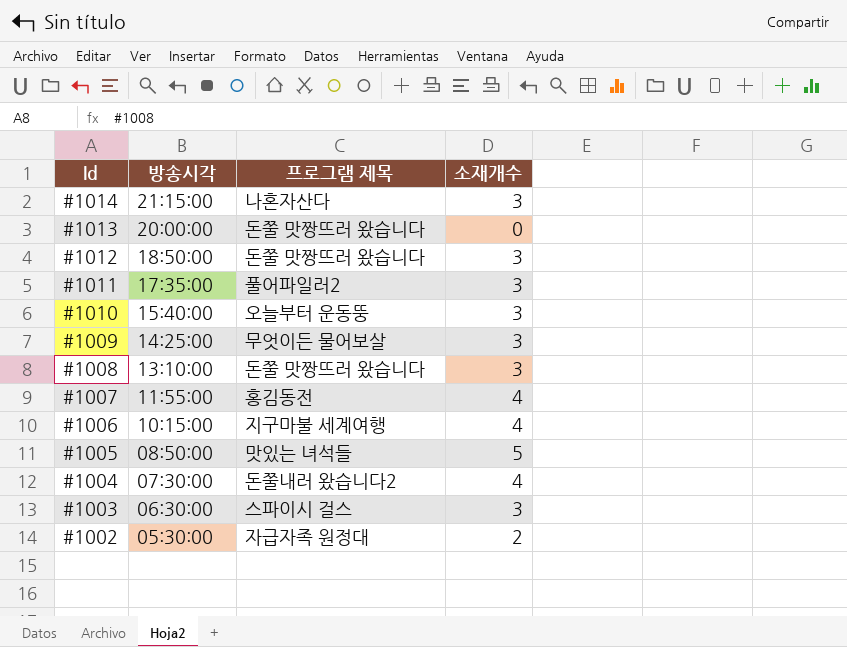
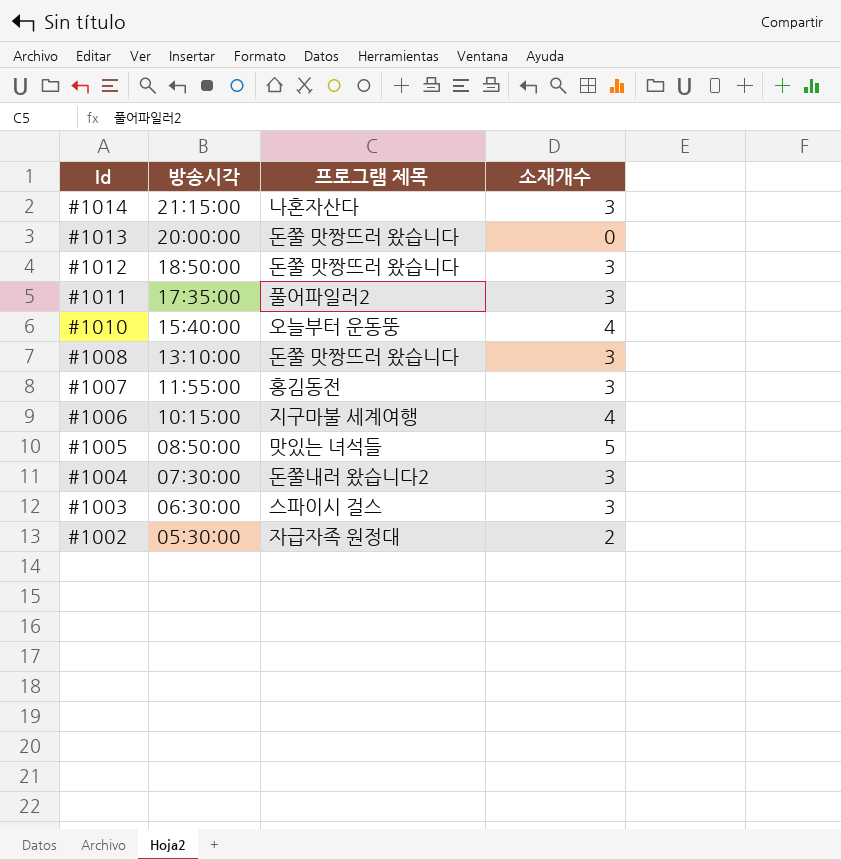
row #1009: 14:25:00 | 무엇이든 물어보살 | 3 -> none
#1010 | 소재개수: 3 -> 4
#1007 | 소재개수: 4 -> 3
#1004 | 소재개수: 4 -> 3

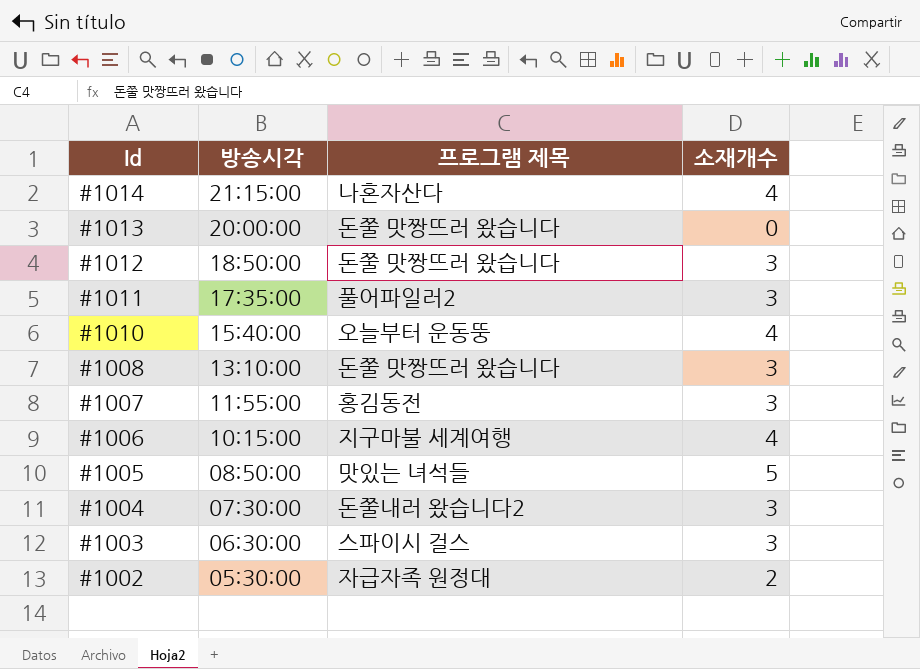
#1014 | 소재개수: 3 -> 4

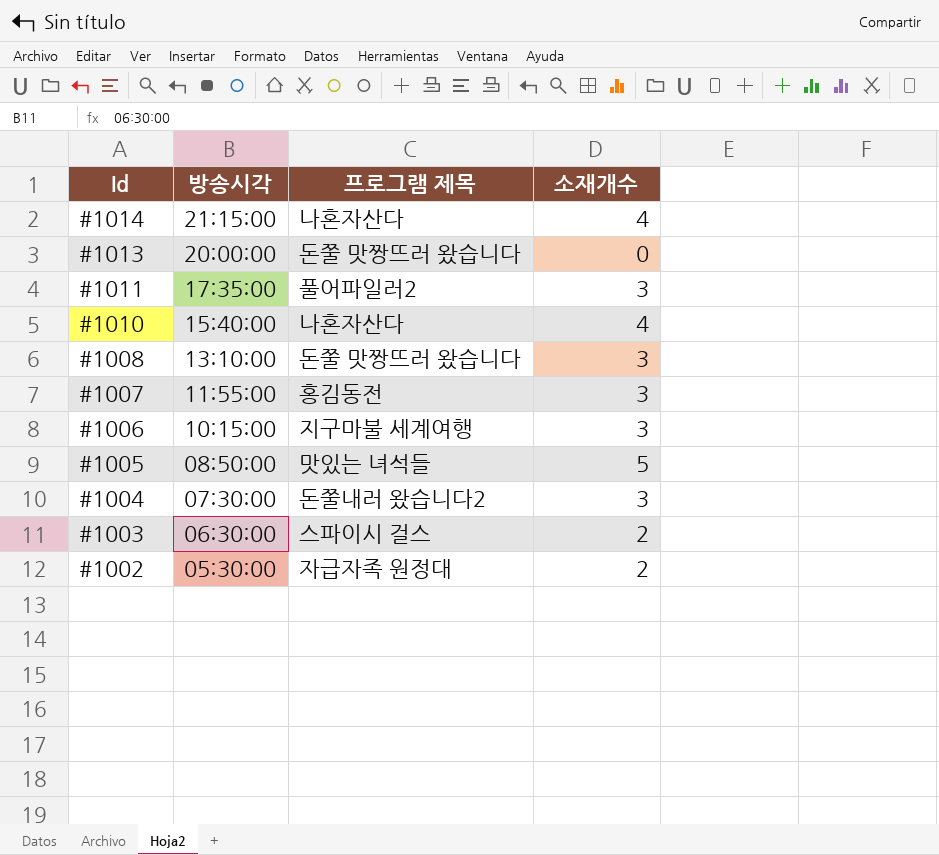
row #1012: 18:50:00 | 돈쭐 맛짱뜨러 왔습니다 | 3 -> none
#1010 | 프로그램 제목: 오늘부터 운동뚱 -> 나혼자산다
#1006 | 소재개수: 4 -> 3
#1003 | 소재개수: 3 -> 2

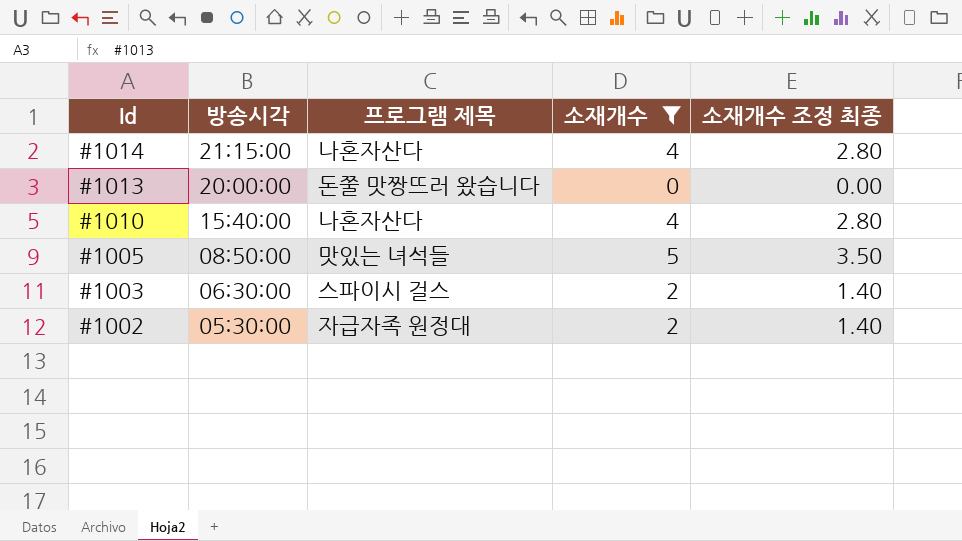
filter: none -> 소재개수 != 3
column 소재개수 조정 최종 | formula: none -> [소재개수] * 0.7

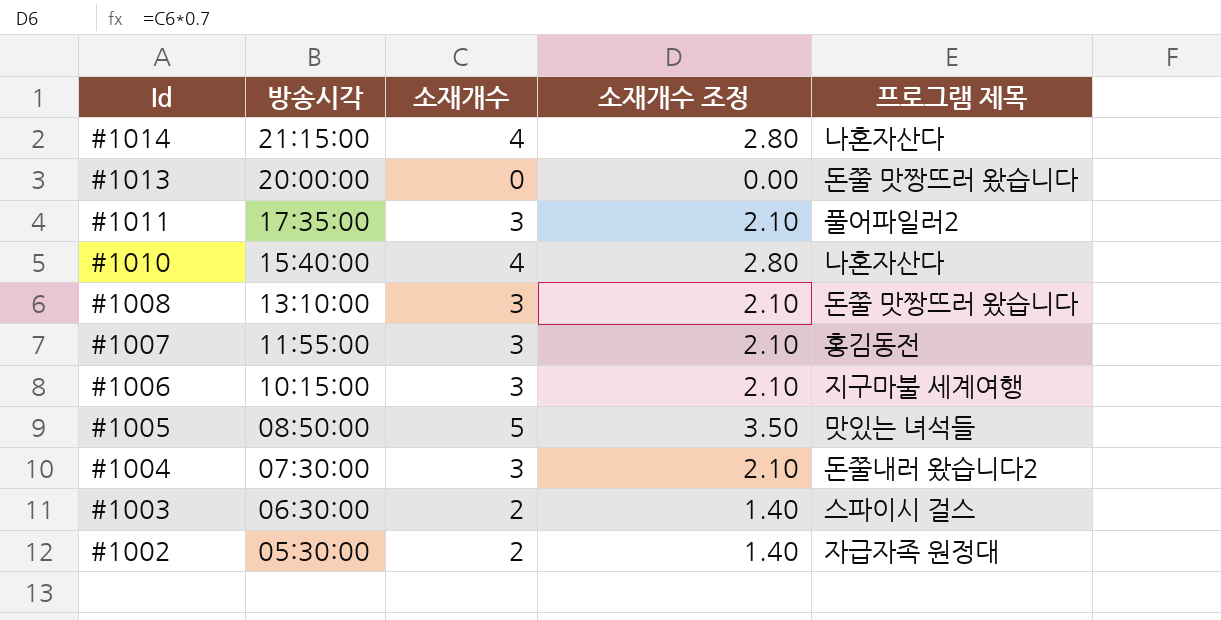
filter: 소재개수 != 3 -> none
column name: 소재개수 조정 최종 -> 소재개수 조정
column 프로그램 제목 | position: 3 -> 5

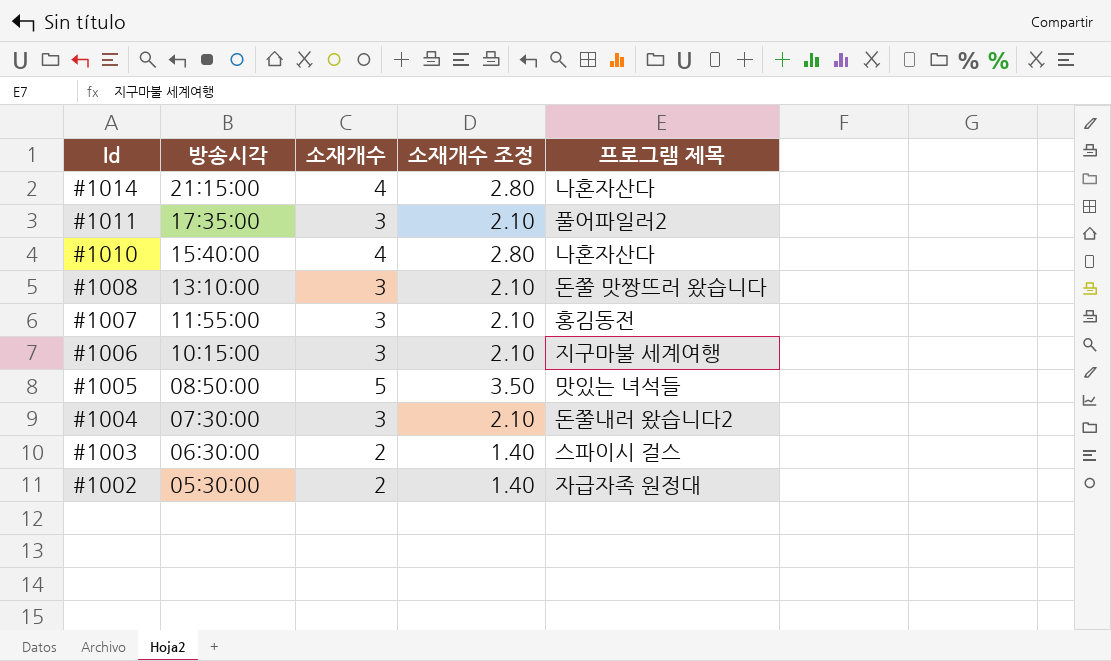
row #1013: 20:00:00 | 0 | 0.00 | 돈쭐 맛짱뜨러 왔습니다 -> none

